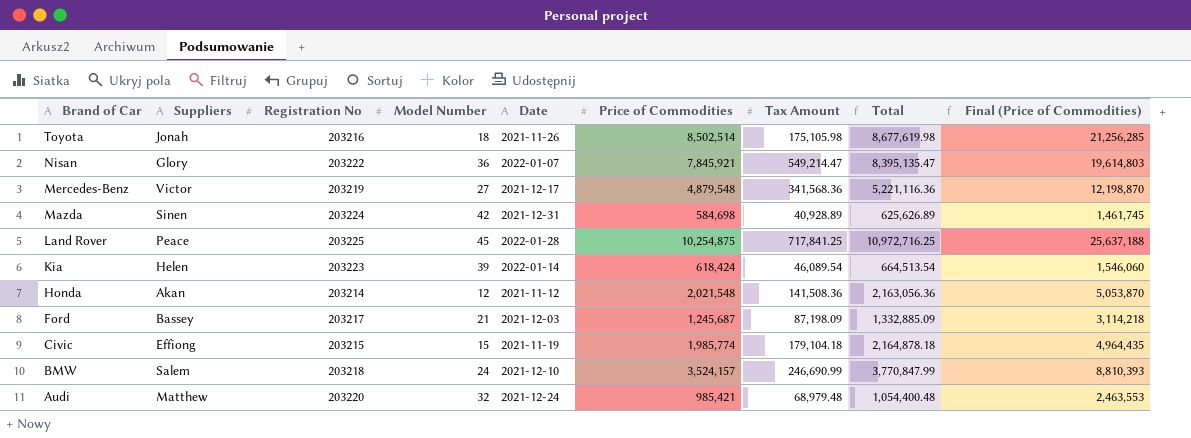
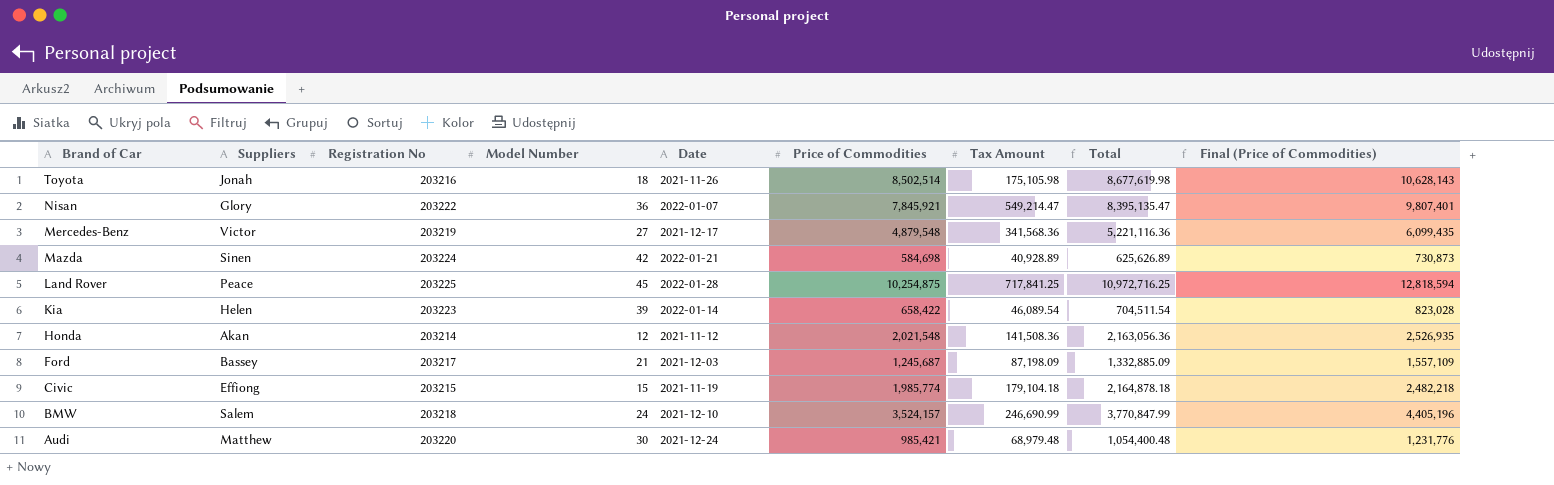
column Final (Price of Commodities) | formula: [Price of Commodities] * 2.5 -> [Price of Commodities] * 1.25
Mazda | Date: 2021-12-31 -> 2022-01-21
Kia | Price of Commodities: 618,424 -> 658,422
Kia | Total: 664,513.54 -> 704,511.54
Audi | Model Number: 32 -> 30

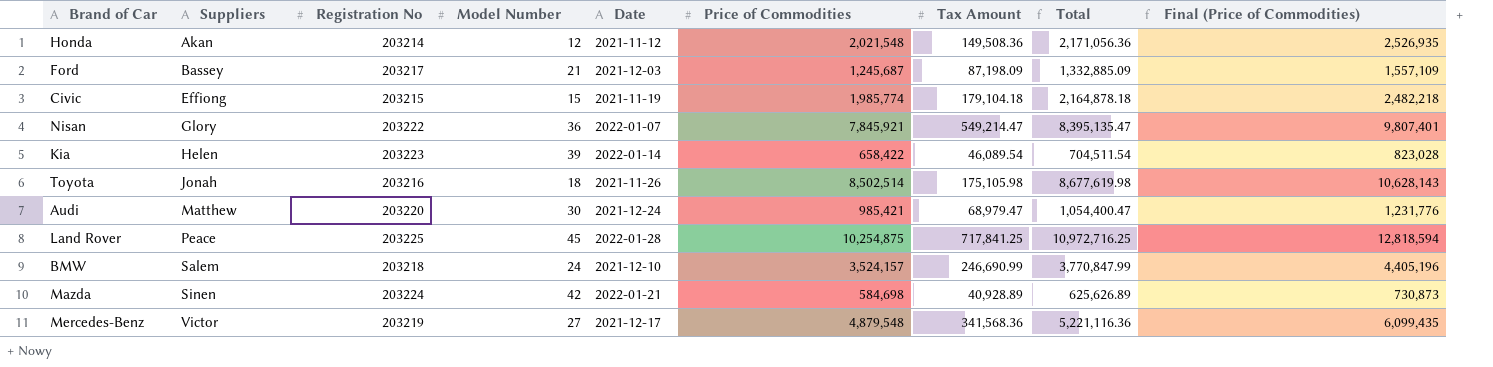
row order: Brand of Car descending -> Suppliers ascending
Honda | Tax Amount: 141,508.36 -> 149,508.36
Honda | Total: 2,163,056.36 -> 2,171,056.36
Audi | Tax Amount: 68,979.48 -> 68,979.47
Audi | Total: 1,054,400.48 -> 1,054,400.47

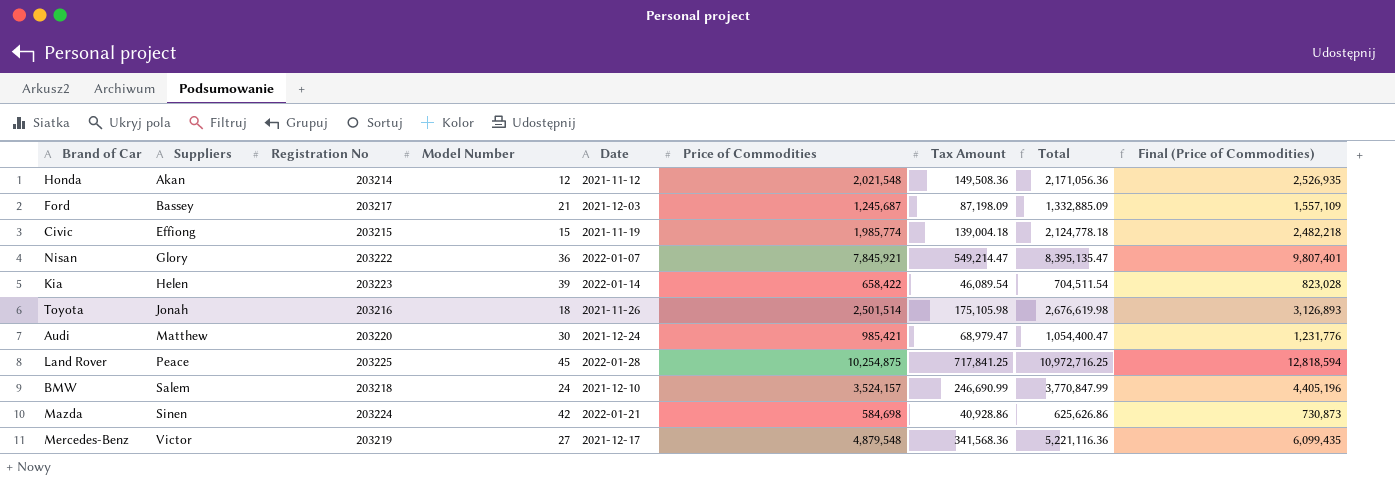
Civic | Tax Amount: 179,104.18 -> 139,004.18
Civic | Total: 2,164,878.18 -> 2,124,778.18
Toyota | Price of Commodities: 8,502,514 -> 2,501,514
Toyota | Total: 8,677,619.98 -> 2,676,619.98
Toyota | Final (Price of Commodities): 10,628,143 -> 3,126,893
Mazda | Tax Amount: 40,928.89 -> 40,928.86
Mazda | Total: 625,626.89 -> 625,626.86

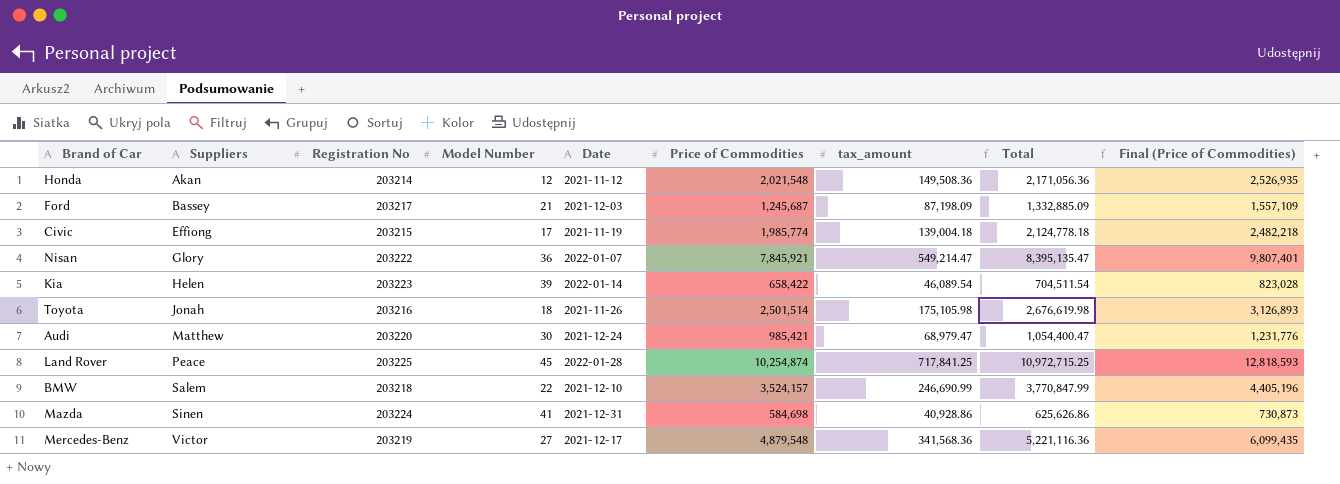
column name: Tax Amount -> tax_amount
Civic | Model Number: 15 -> 17
Land Rover | Price of Commodities: 10,254,875 -> 10,254,874
Land Rover | Total: 10,972,716.25 -> 10,972,715.25
Land Rover | Final (Price of Commodities): 12,818,594 -> 12,818,593
BMW | Model Number: 24 -> 22
Mazda | Model Number: 42 -> 41
Mazda | Date: 2022-01-21 -> 2021-12-31

